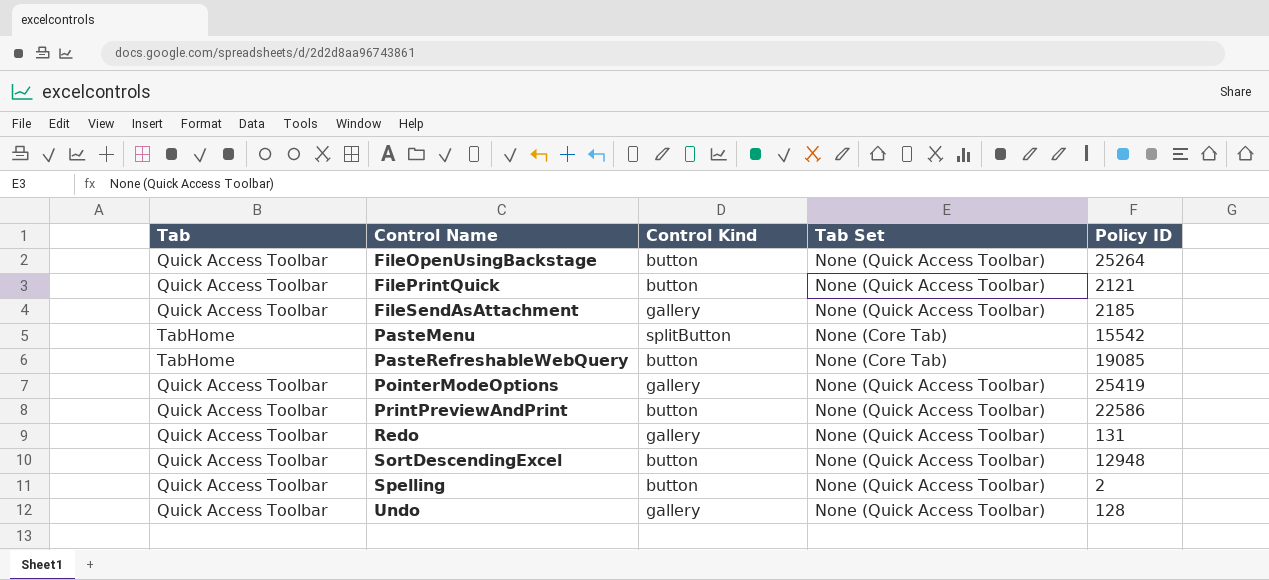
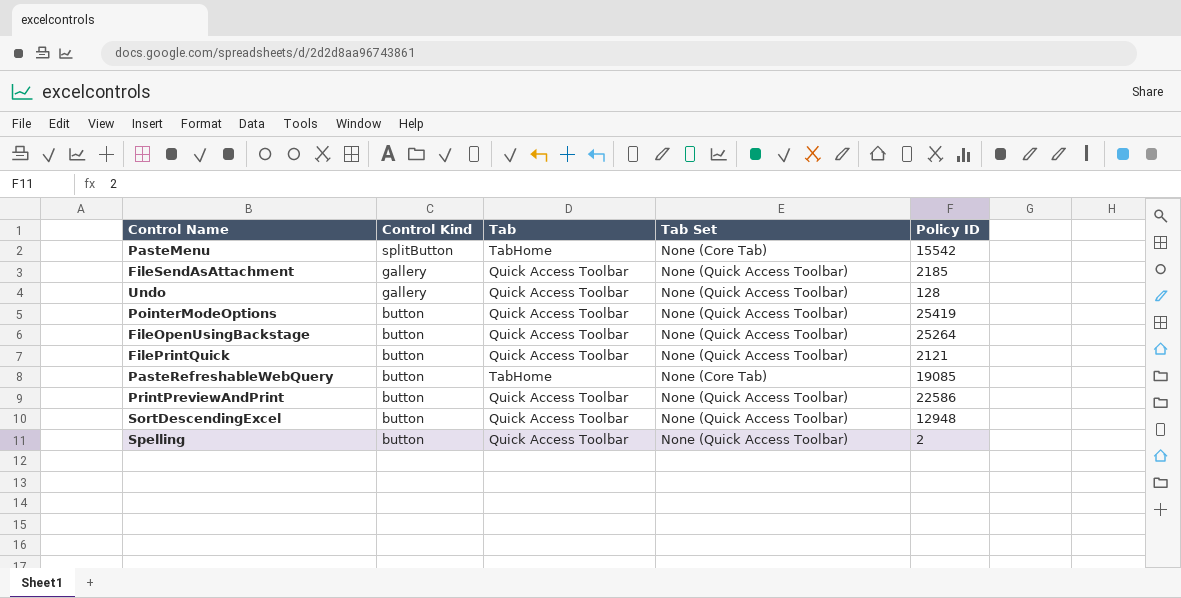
row order: Control Name ascending -> Control Kind descending
column Tab | position: 1 -> 3
row Redo: Quick Access Toolbar | gallery | None (Quick Access Toolbar) | 131 -> none
PointerModeOptions | Control Kind: gallery -> button

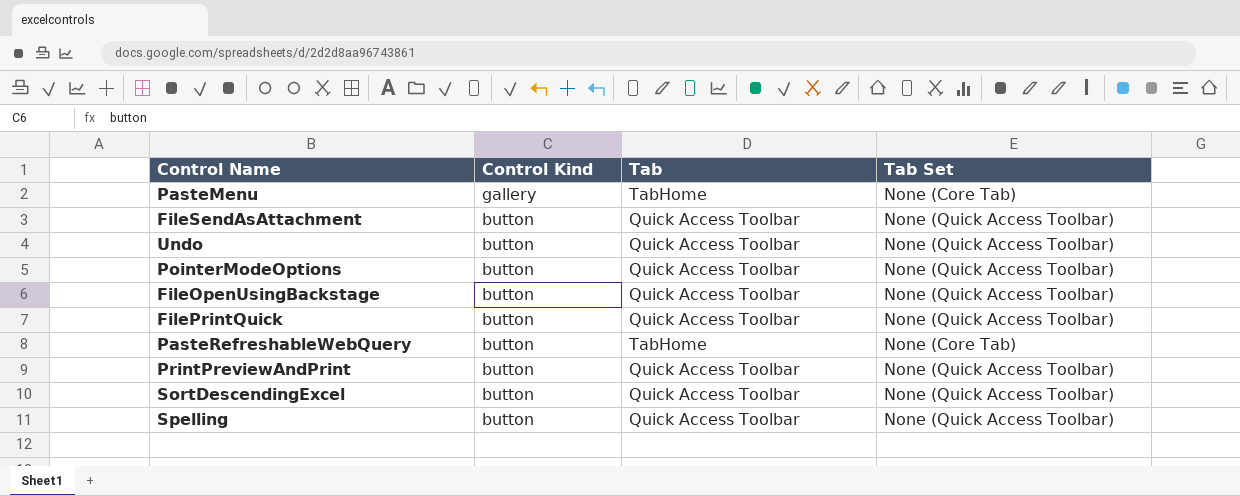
column Policy ID | position: 5 -> none
PasteMenu | Control Kind: splitButton -> gallery
FileSendAsAttachment | Control Kind: gallery -> button
Undo | Control Kind: gallery -> button

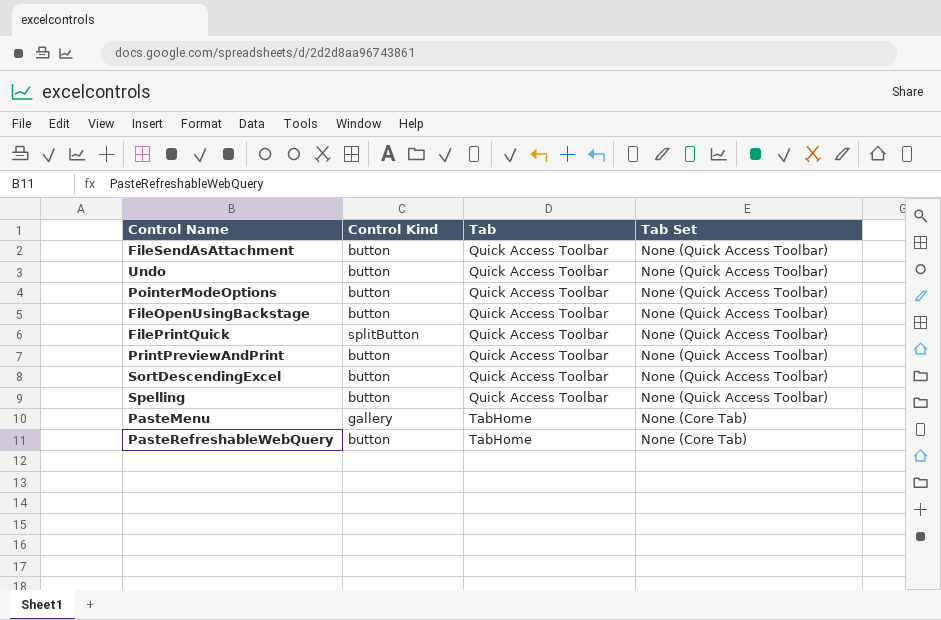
row order: Control Kind descending -> Tab ascending
FilePrintQuick | Control Kind: button -> splitButton

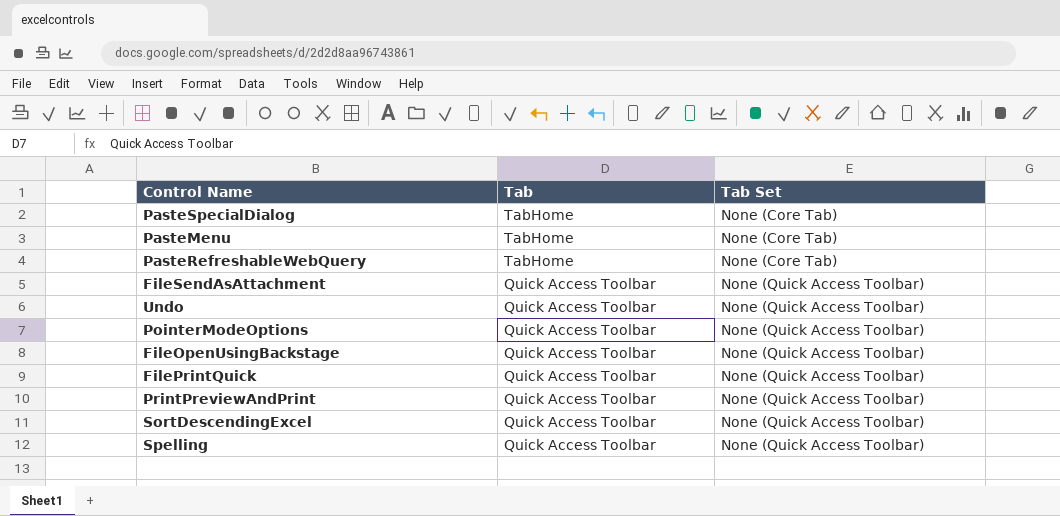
row order: Tab ascending -> Tab descending
column Control Kind | position: 2 -> none
row PasteSpecialDialog: none -> TabHome | None (Core Tab)

